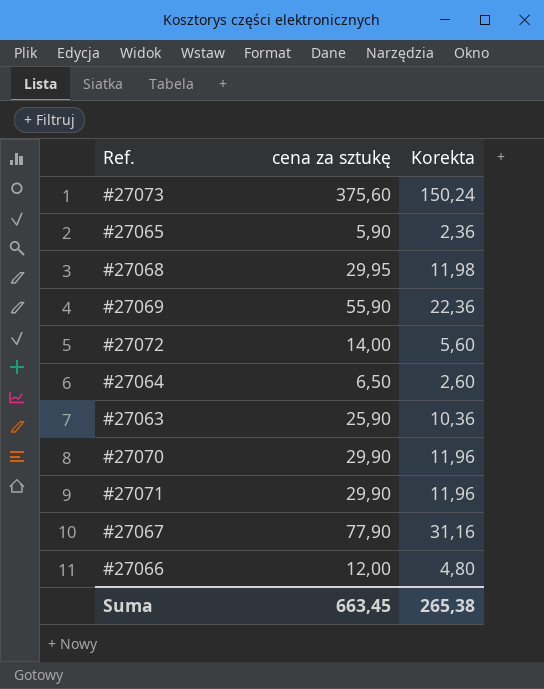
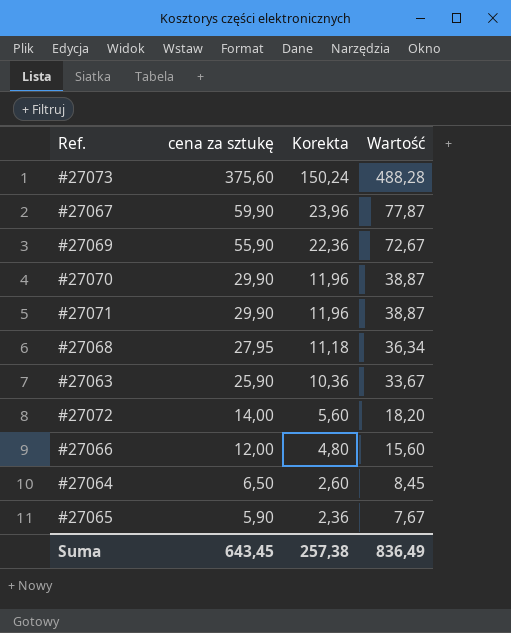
row order: none -> cena za sztukę descending
column Wartość | formula: none -> [cena za sztukę] * 1,3
#27067 | cena za sztukę: 77,90 -> 59,90
#27067 | Korekta: 31,16 -> 23,96
#27068 | cena za sztukę: 29,95 -> 27,95
#27068 | Korekta: 11,98 -> 11,18
Suma | cena za sztukę: 663,45 -> 643,45
Suma | Korekta: 265,38 -> 257,38

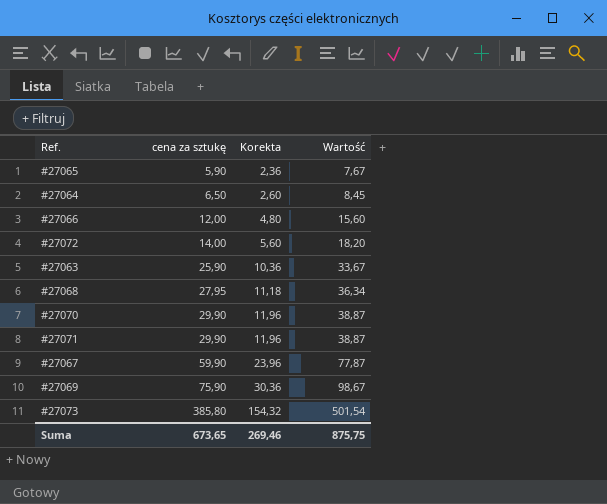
row order: cena za sztukę descending -> cena za sztukę ascending
#27069 | cena za sztukę: 55,90 -> 75,90
#27069 | Korekta: 22,36 -> 30,36
#27069 | Wartość: 72,67 -> 98,67
#27073 | cena za sztukę: 375,60 -> 385,80
#27073 | Korekta: 150,24 -> 154,32
#27073 | Wartość: 488,28 -> 501,54
Suma | cena za sztukę: 643,45 -> 673,65
Suma | Korekta: 257,38 -> 269,46
Suma | Wartość: 836,49 -> 875,75

